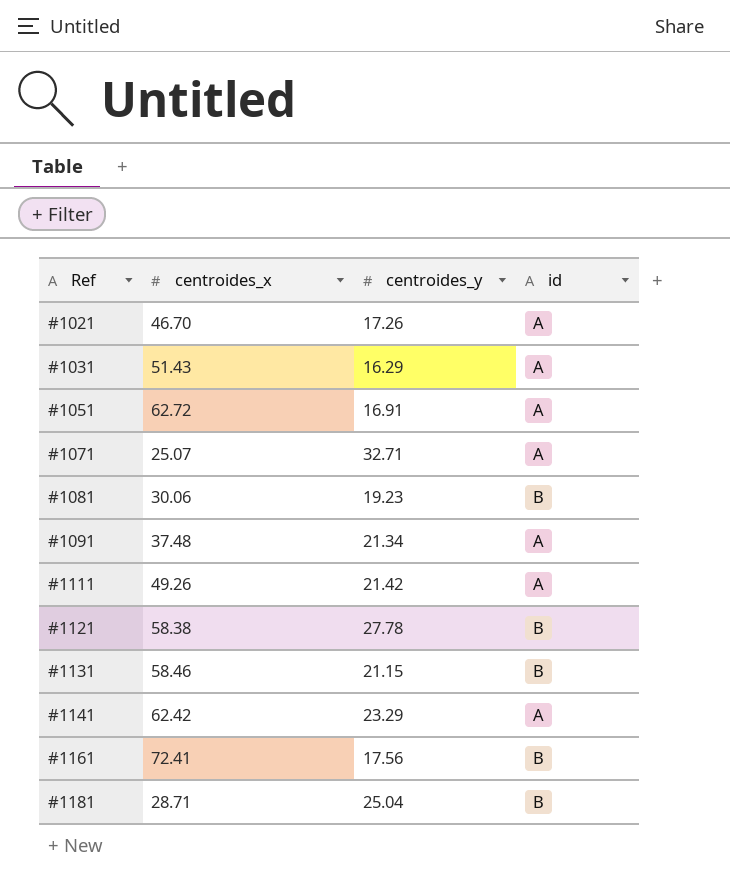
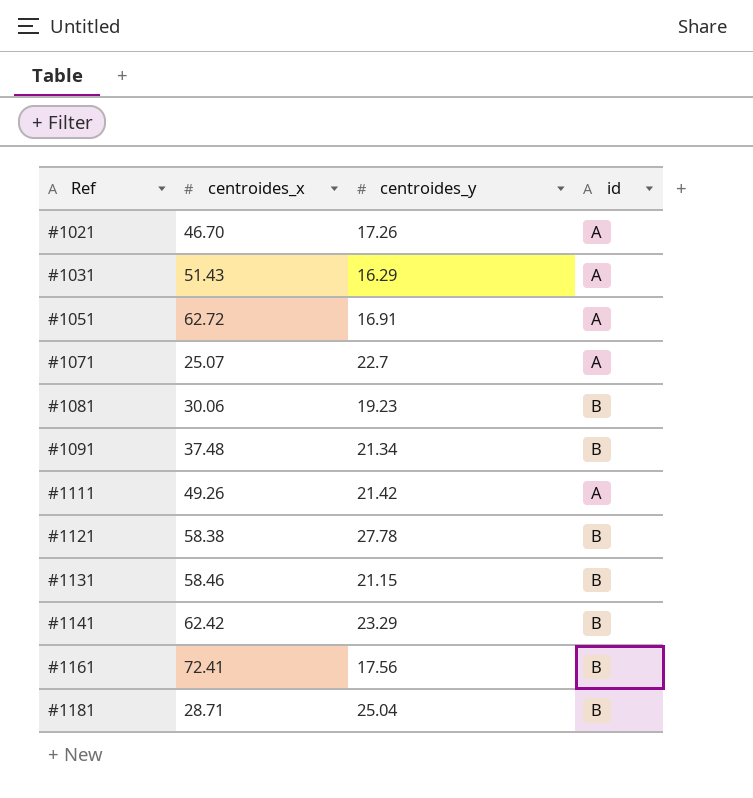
#1071 | centroides_y: 32.71 -> 22.7
#1091 | id: A -> B
#1141 | id: A -> B

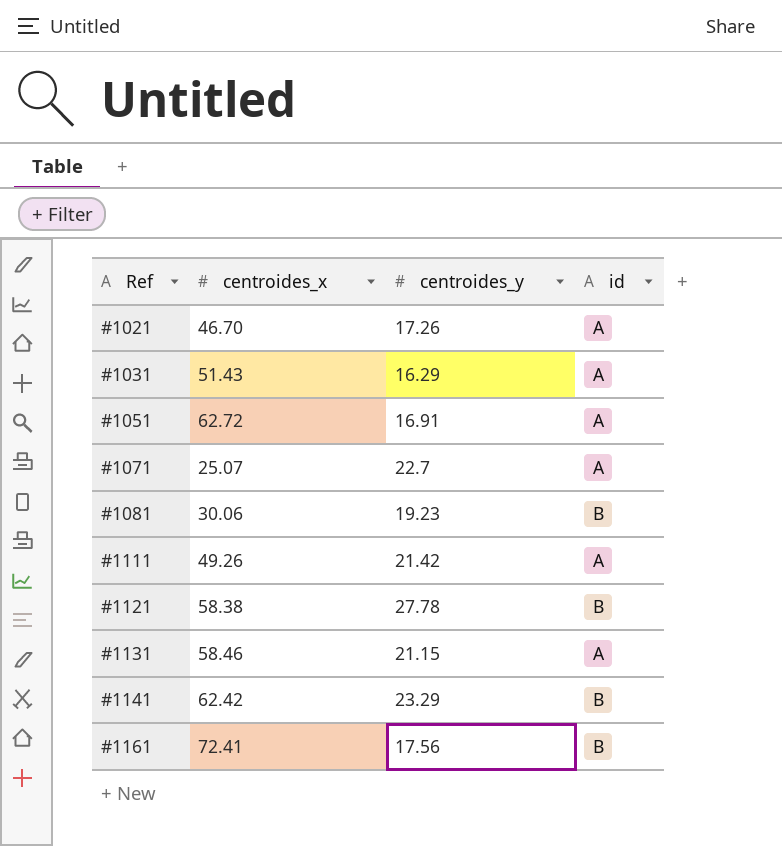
row #1091: 37.48 | 21.34 | B -> none
row #1181: 28.71 | 25.04 | B -> none
#1131 | id: B -> A

